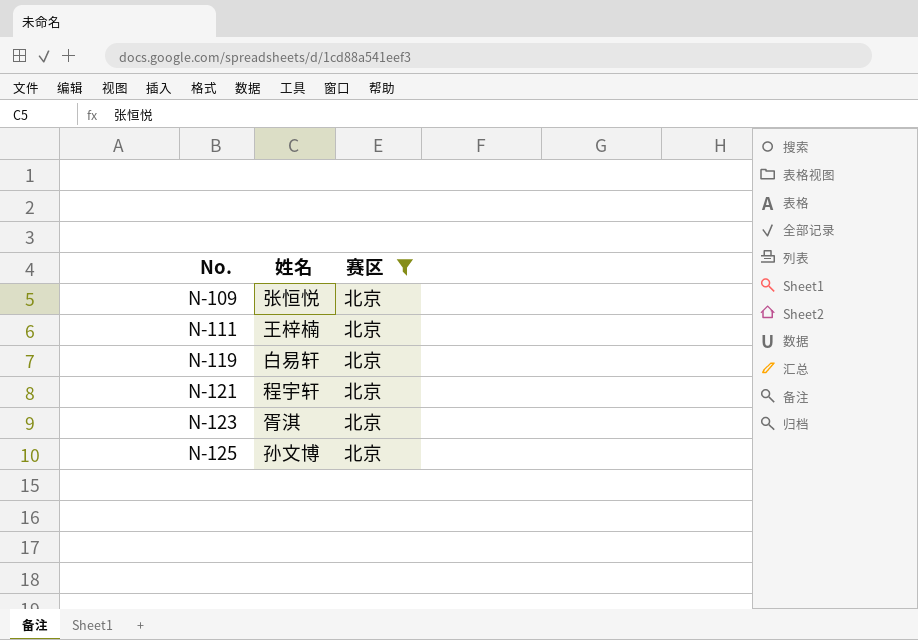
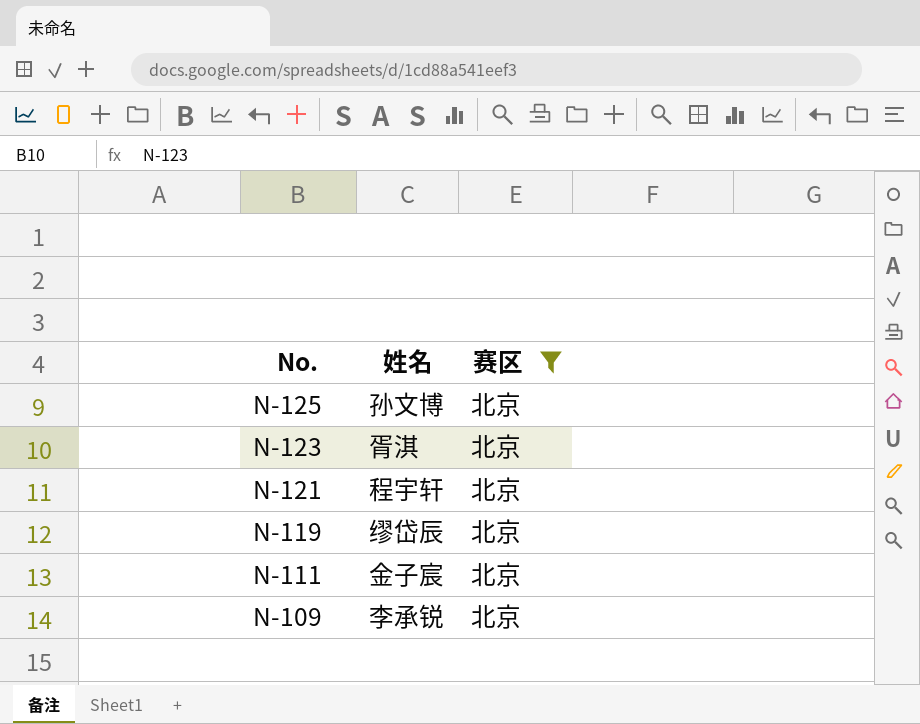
row order: No. ascending -> No. descending
N-119 | 姓名: 白易轩 -> 缪岱辰
N-111 | 姓名: 王梓楠 -> 金子宸
N-109 | 姓名: 张恒悦 -> 李承锐

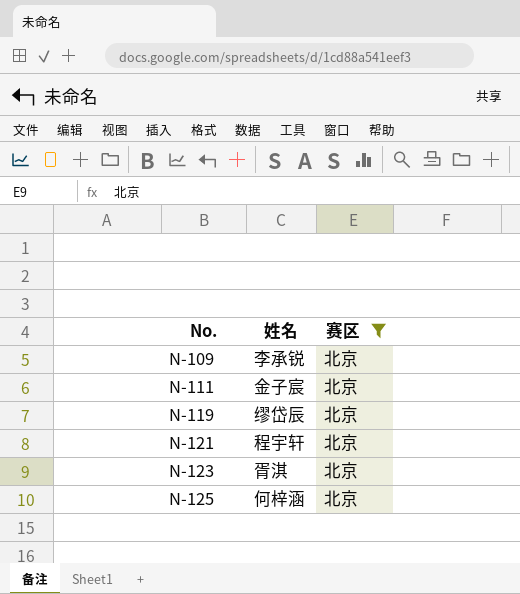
row order: No. descending -> No. ascending
N-125 | 姓名: 孙文博 -> 何梓涵

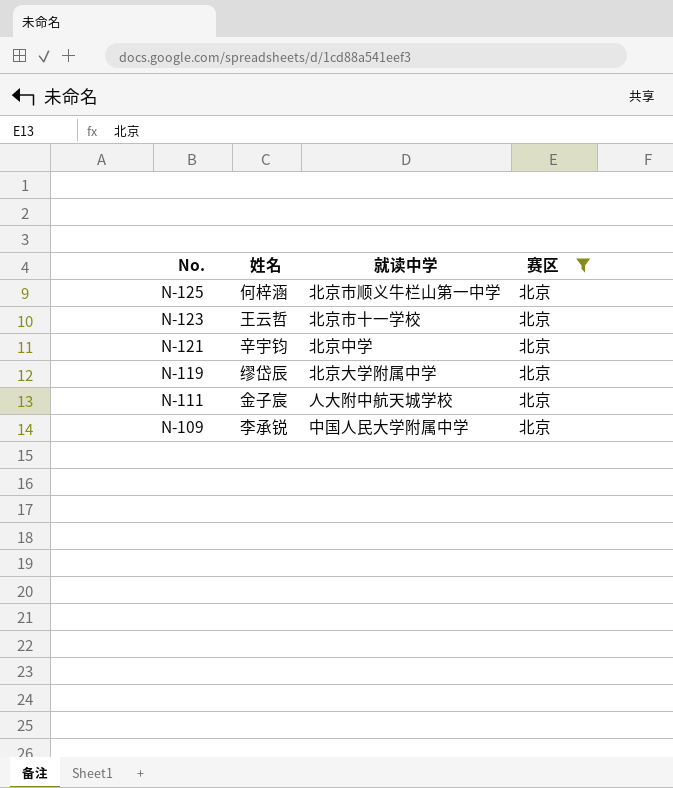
row order: No. ascending -> No. descending
column 就读中学 | position: none -> 3
N-123 | 姓名: 胥淇 -> 王云哲
N-121 | 姓名: 程宇轩 -> 辛宇钧

